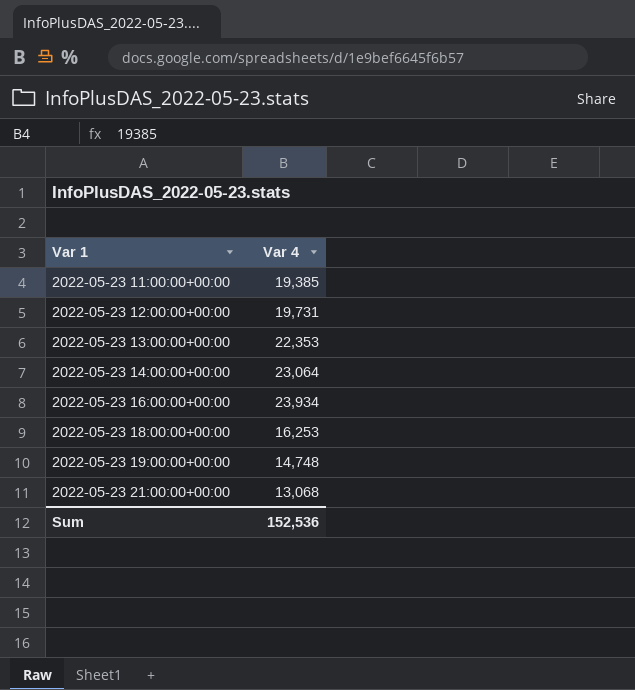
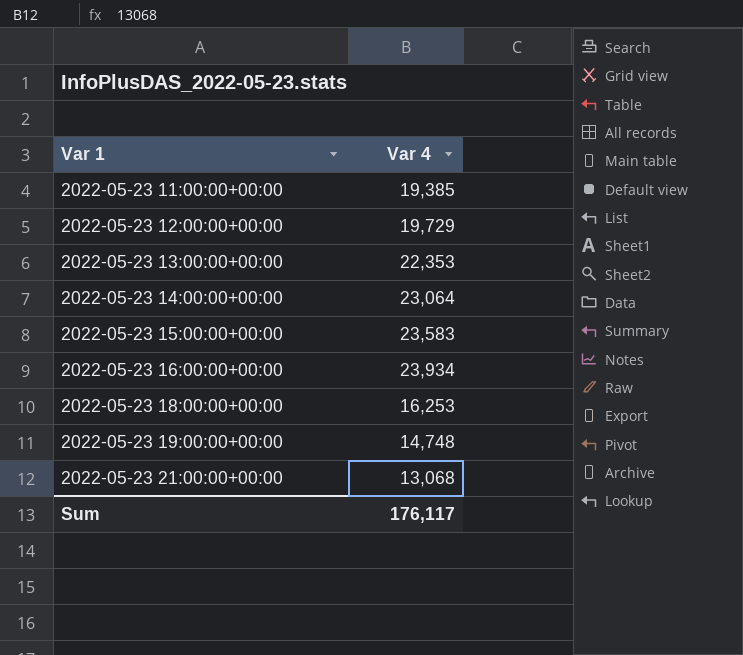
2022-05-23 12:00:00+00:00 | Var 4: 19,731 -> 19,729
row 2022-05-23 15:00:00+00:00: none -> 23,583
Sum | Var 4: 152,536 -> 176,117

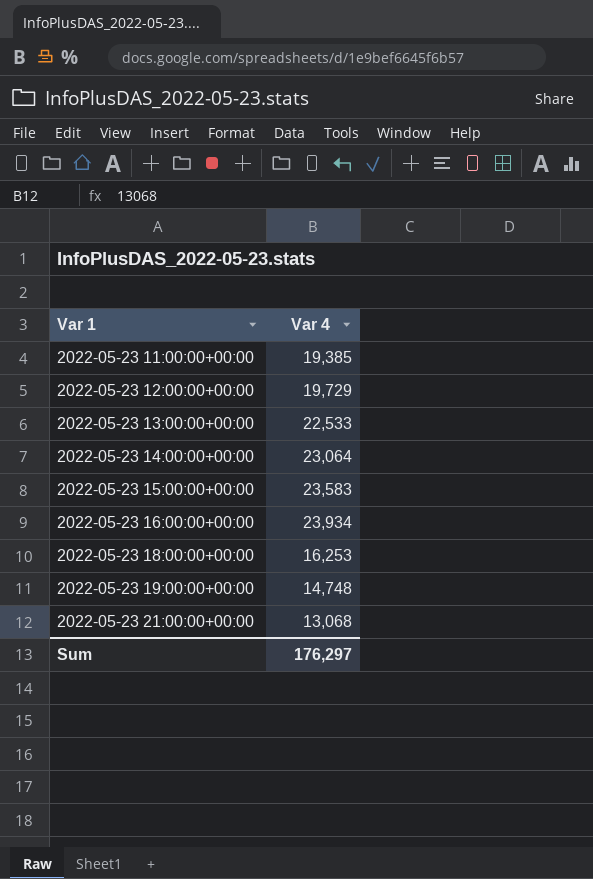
2022-05-23 13:00:00+00:00 | Var 4: 22,353 -> 22,533
Sum | Var 4: 176,117 -> 176,297

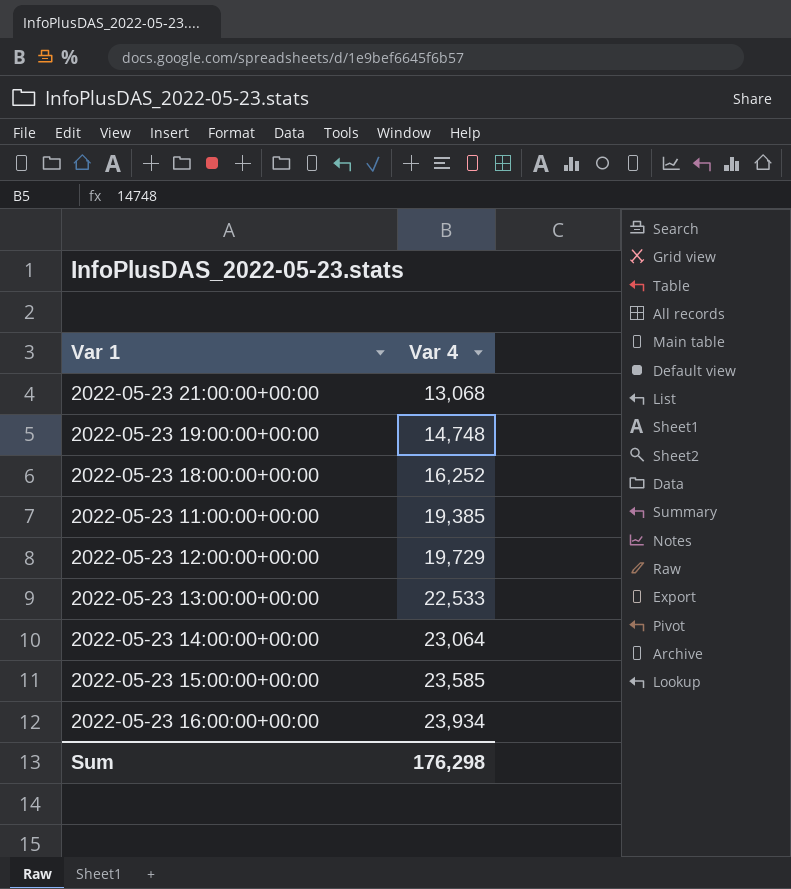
row order: Var 1 ascending -> Var 4 ascending
2022-05-23 18:00:00+00:00 | Var 4: 16,253 -> 16,252
2022-05-23 15:00:00+00:00 | Var 4: 23,583 -> 23,585
Sum | Var 4: 176,297 -> 176,298

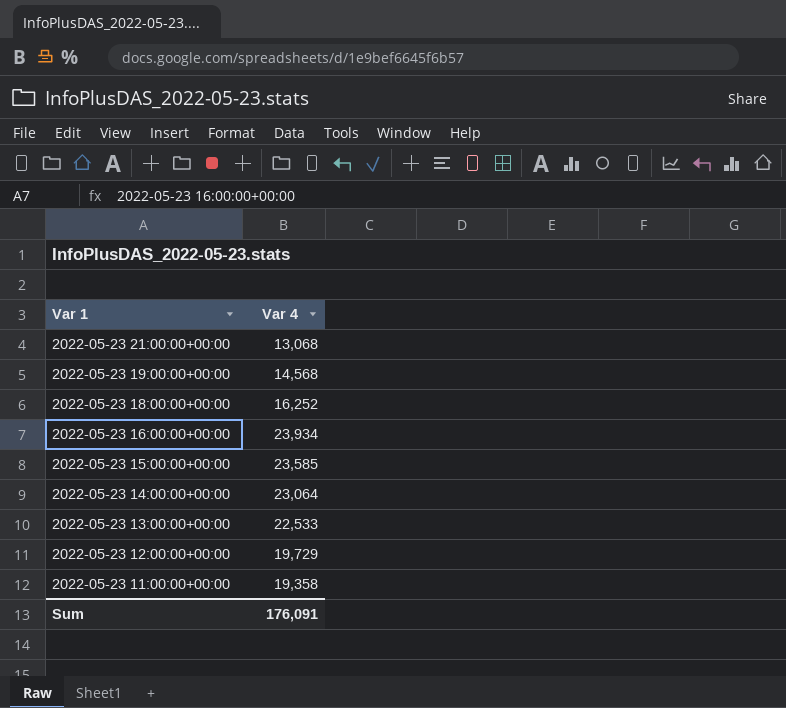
row order: Var 4 ascending -> Var 1 descending
2022-05-23 19:00:00+00:00 | Var 4: 14,748 -> 14,568
2022-05-23 11:00:00+00:00 | Var 4: 19,385 -> 19,358
Sum | Var 4: 176,298 -> 176,091

